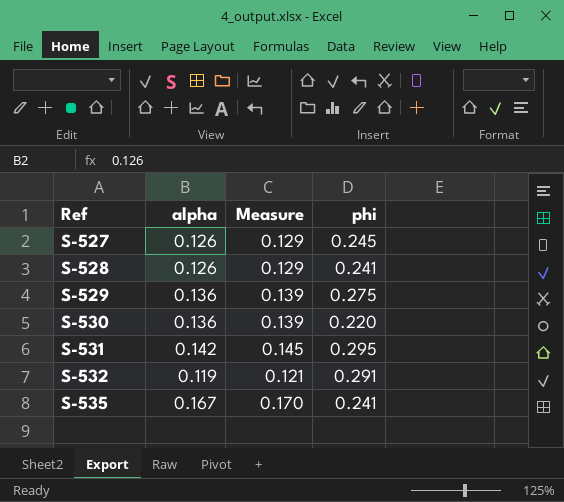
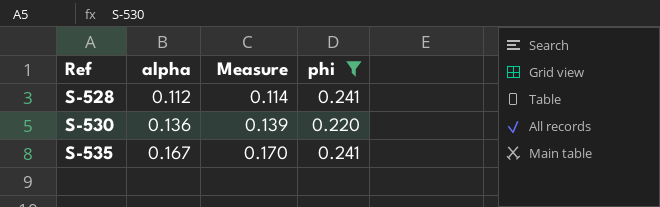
filter: none -> phi <= 0.241
S-528 | alpha: 0.126 -> 0.112
S-528 | Measure: 0.129 -> 0.114

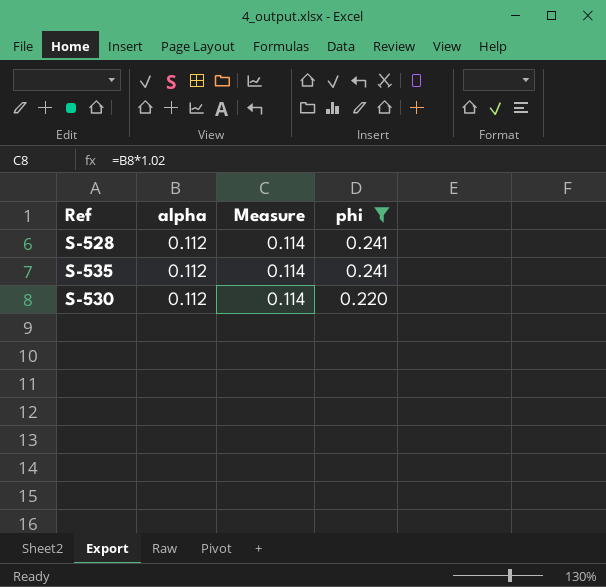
row order: Ref ascending -> phi descending
S-535 | alpha: 0.167 -> 0.112
S-535 | Measure: 0.170 -> 0.114
S-530 | alpha: 0.136 -> 0.112
S-530 | Measure: 0.139 -> 0.114

